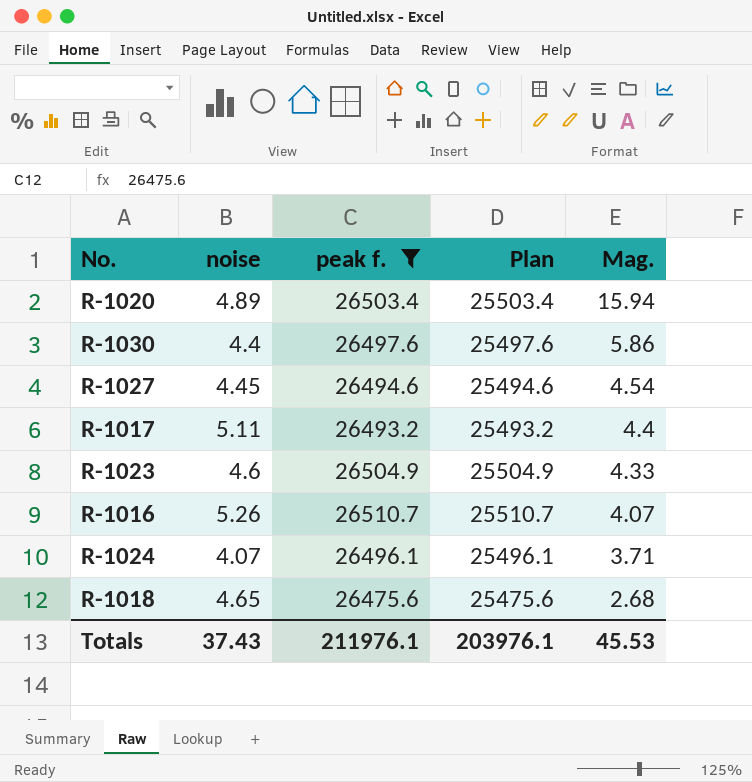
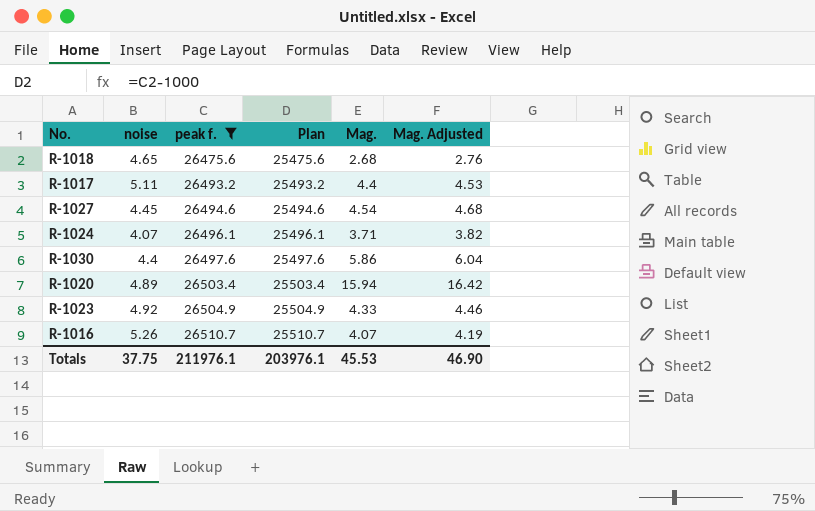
row order: Mag. descending -> peak f. ascending
column Mag. Adjusted | formula: none -> [Mag.] * 1.03
R-1023 | noise: 4.6 -> 4.92
Totals | noise: 37.43 -> 37.75

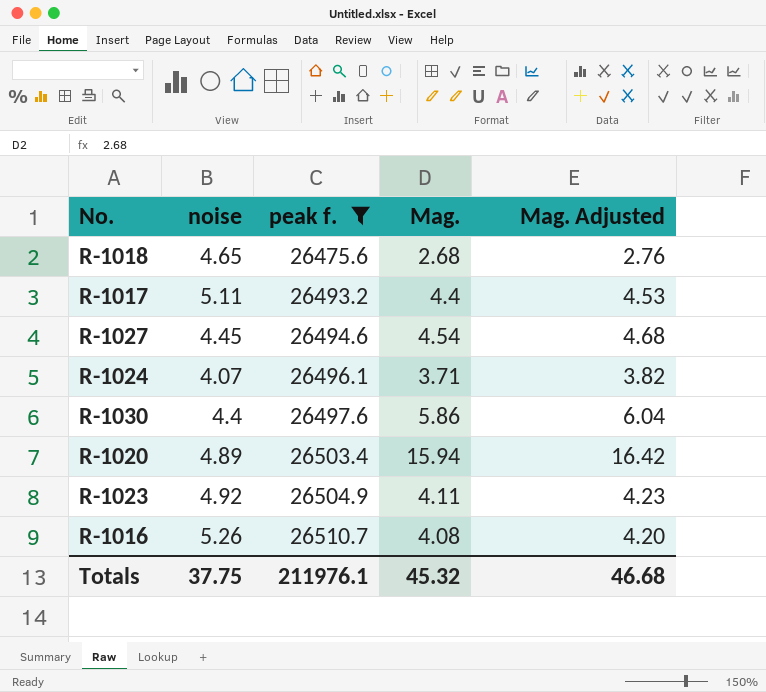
column Plan | formula: [peak f.] - 1000 -> none
R-1023 | Mag.: 4.33 -> 4.11
R-1023 | Mag. Adjusted: 4.46 -> 4.23
R-1016 | Mag.: 4.07 -> 4.08
R-1016 | Mag. Adjusted: 4.19 -> 4.20
Totals | Mag.: 45.53 -> 45.32
Totals | Mag. Adjusted: 46.90 -> 46.68

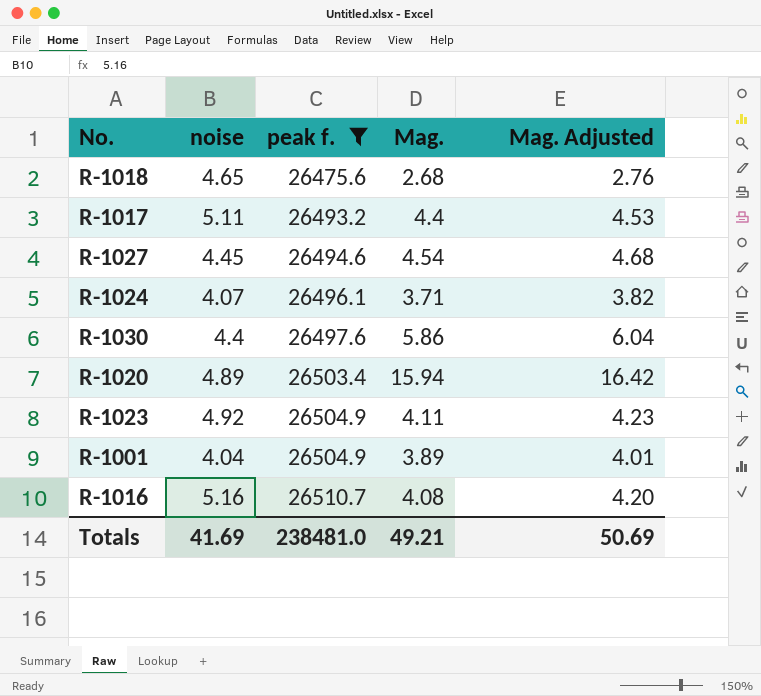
row R-1001: none -> 4.04 | 26504.9 | 3.89 | 4.01
R-1016 | noise: 5.26 -> 5.16
Totals | noise: 37.75 -> 41.69
Totals | peak f.: 211976.1 -> 238481.0
Totals | Mag.: 45.32 -> 49.21
Totals | Mag. Adjusted: 46.68 -> 50.69

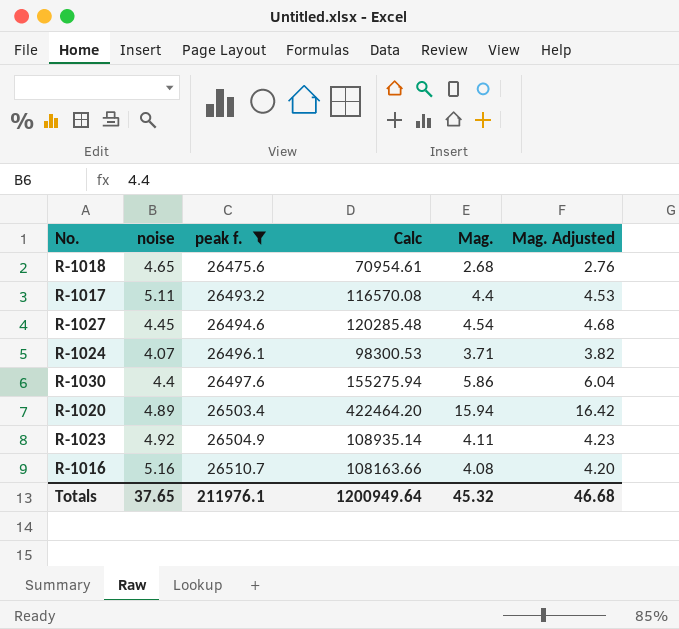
column Calc | formula: none -> [peak f.] * [Mag.]
row R-1001: 4.04 | 26504.9 | 3.89 | 4.01 -> none
Totals | noise: 41.69 -> 37.65
Totals | peak f.: 238481.0 -> 211976.1
Totals | Mag.: 49.21 -> 45.32
Totals | Mag. Adjusted: 50.69 -> 46.68

